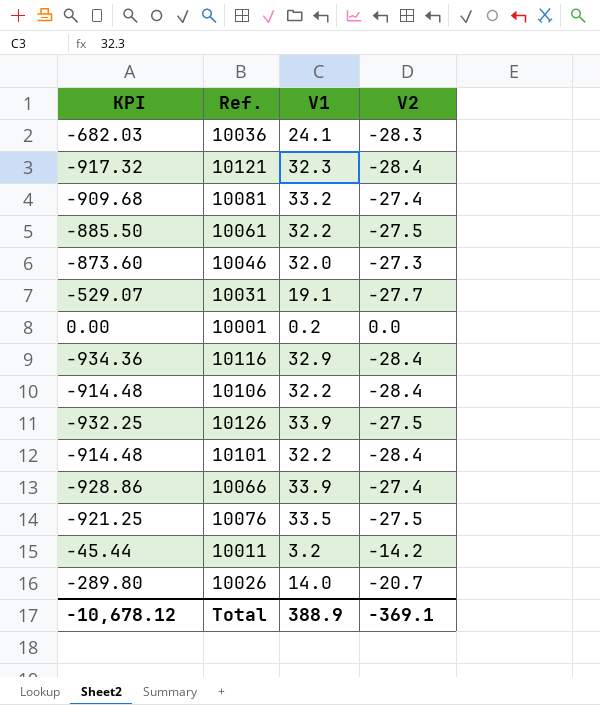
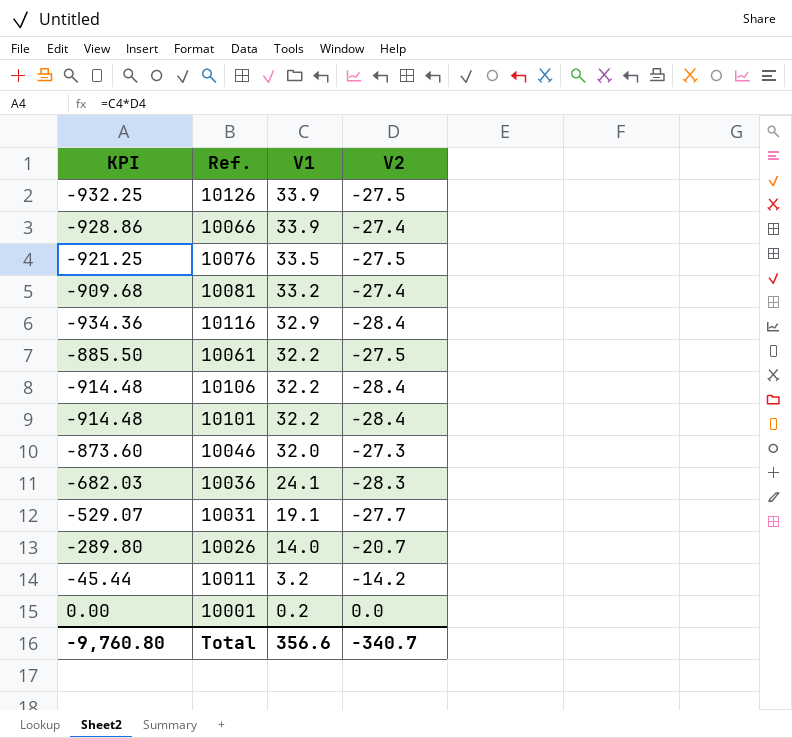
row order: none -> V1 descending
row 10121: -917.32 | 32.3 | -28.4 -> none
Total | KPI: -10,678.12 -> -9,760.80
Total | V1: 388.9 -> 356.6
Total | V2: -369.1 -> -340.7

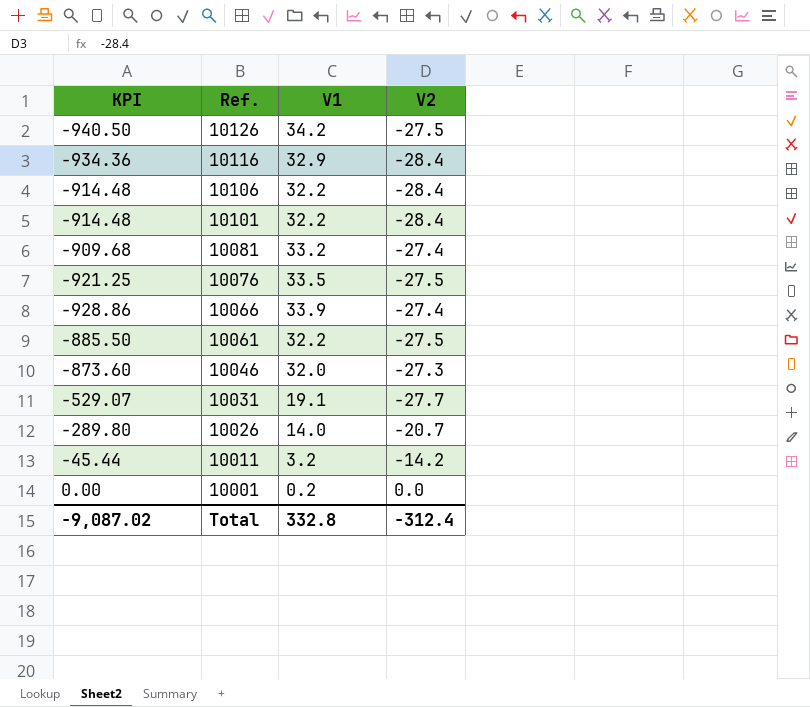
row order: V1 descending -> Ref. descending
row 10036: -682.03 | 24.1 | -28.3 -> none
10126 | KPI: -932.25 -> -940.50
10126 | V1: 33.9 -> 34.2
Total | KPI: -9,760.80 -> -9,087.02
Total | V1: 356.6 -> 332.8
Total | V2: -340.7 -> -312.4

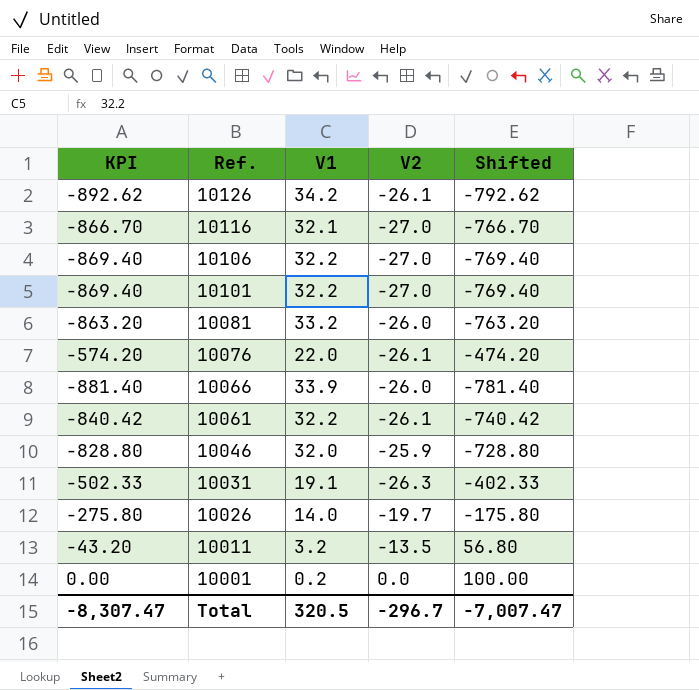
column Shifted | formula: none -> [KPI] + 100
10126 | KPI: -940.50 -> -892.62
10126 | V2: -27.5 -> -26.1
10116 | KPI: -934.36 -> -866.70
10116 | V1: 32.9 -> 32.1
10116 | V2: -28.4 -> -27.0
10106 | KPI: -914.48 -> -869.40
10106 | V2: -28.4 -> -27.0
10101 | KPI: -914.48 -> -869.40
10101 | V2: -28.4 -> -27.0
10081 | KPI: -909.68 -> -863.20
10081 | V2: -27.4 -> -26.0
10076 | KPI: -921.25 -> -574.20
10076 | V1: 33.5 -> 22.0
10076 | V2: -27.5 -> -26.1
10066 | KPI: -928.86 -> -881.40
10066 | V2: -27.4 -> -26.0
10061 | KPI: -885.50 -> -840.42
10061 | V2: -27.5 -> -26.1
10046 | KPI: -873.60 -> -828.80
10046 | V2: -27.3 -> -25.9
10031 | KPI: -529.07 -> -502.33
10031 | V2: -27.7 -> -26.3
10026 | KPI: -289.80 -> -275.80
10026 | V2: -20.7 -> -19.7
10011 | KPI: -45.44 -> -43.20
10011 | V2: -14.2 -> -13.5
Total | KPI: -9,087.02 -> -8,307.47
Total | V1: 332.8 -> 320.5
Total | V2: -312.4 -> -296.7

